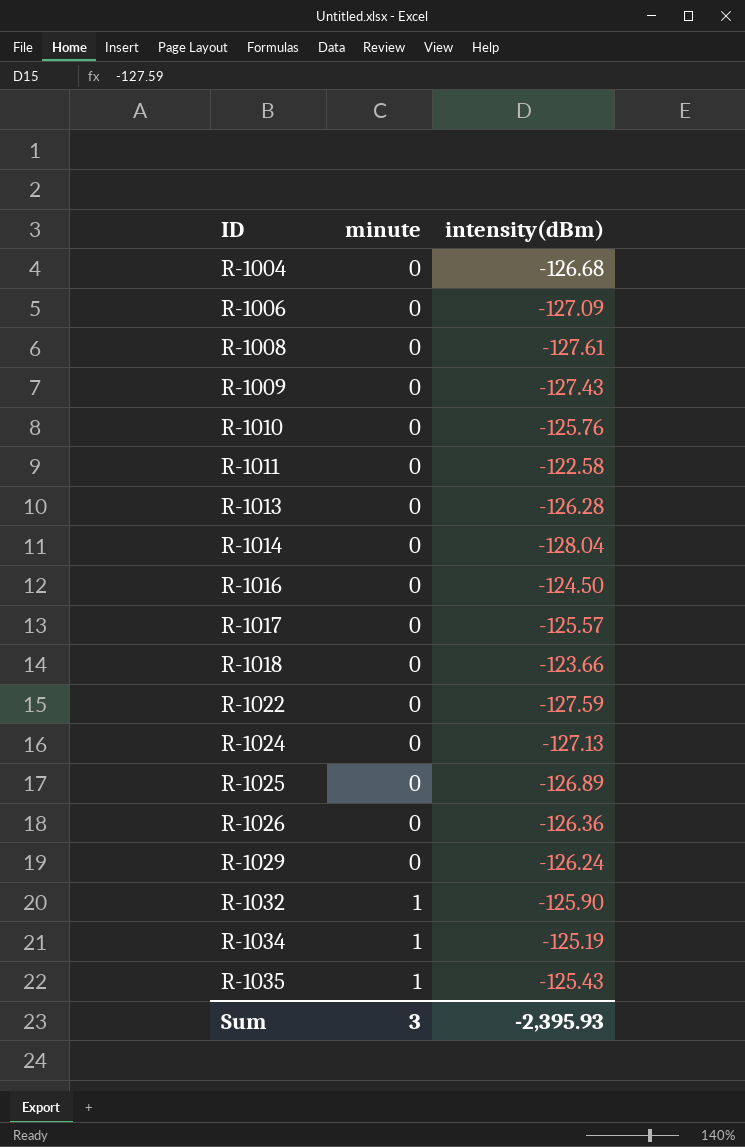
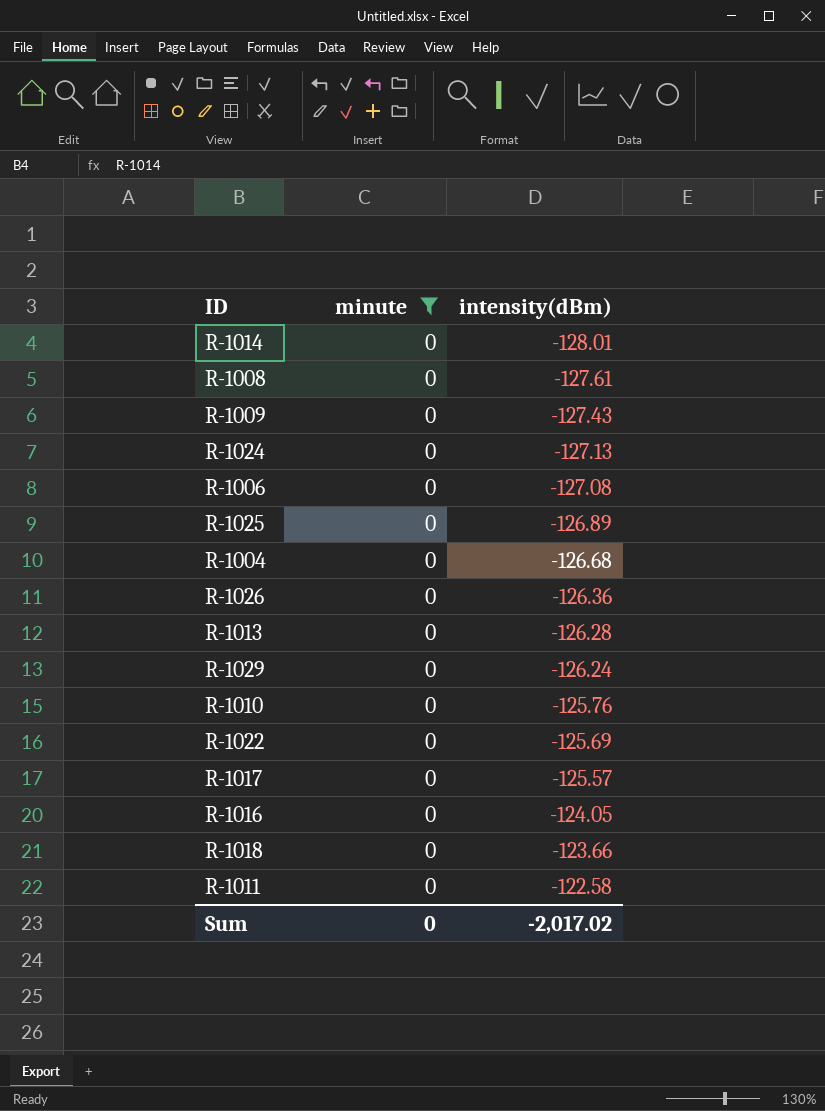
filter: none -> minute = 0
row order: ID ascending -> intensity(dBm) ascending
R-1014 | intensity(dBm): -128.04 -> -128.01
R-1006 | intensity(dBm): -127.09 -> -127.08
R-1022 | intensity(dBm): -127.59 -> -125.69
R-1016 | intensity(dBm): -124.50 -> -124.05
Sum | minute: 3 -> 0
Sum | intensity(dBm): -2,395.93 -> -2,017.02

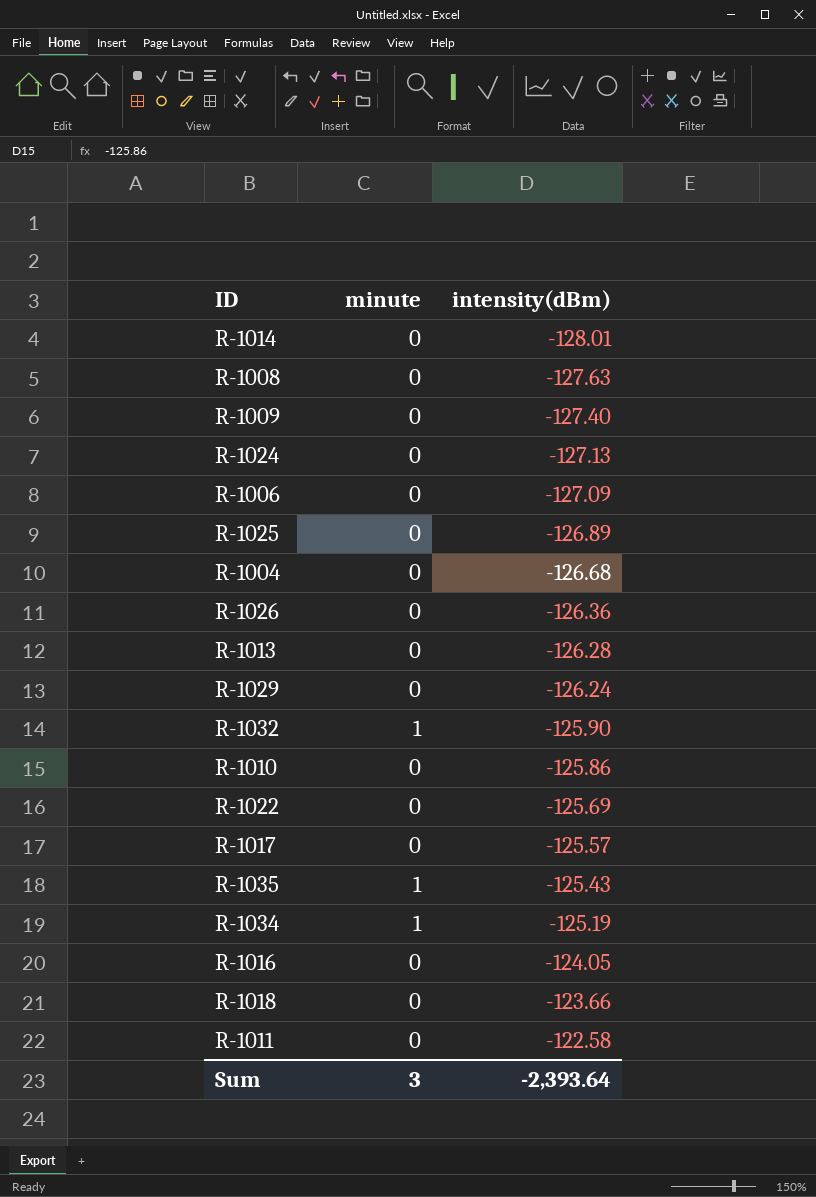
filter: minute = 0 -> none
R-1008 | intensity(dBm): -127.61 -> -127.63
R-1009 | intensity(dBm): -127.43 -> -127.40
R-1006 | intensity(dBm): -127.08 -> -127.09
R-1010 | intensity(dBm): -125.76 -> -125.86
Sum | minute: 0 -> 3
Sum | intensity(dBm): -2,017.02 -> -2,393.64

